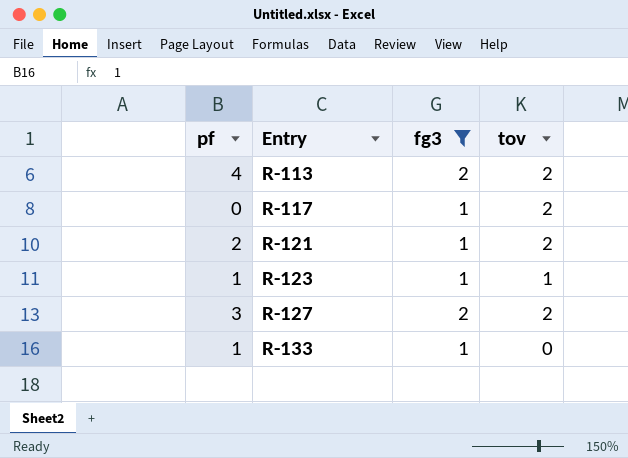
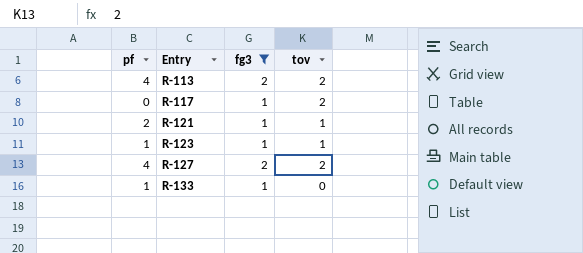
R-121 | tov: 2 -> 1
R-127 | pf: 3 -> 4

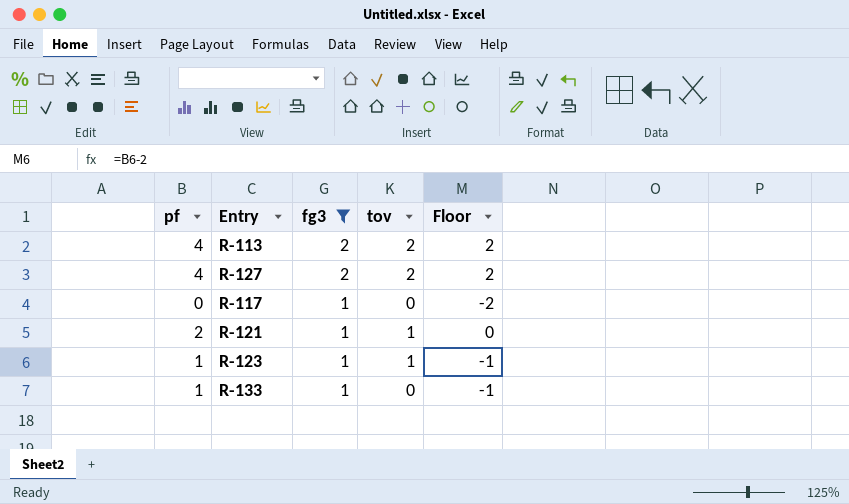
row order: Entry ascending -> fg3 descending
column Floor | formula: none -> [pf] - 2
R-117 | tov: 2 -> 0

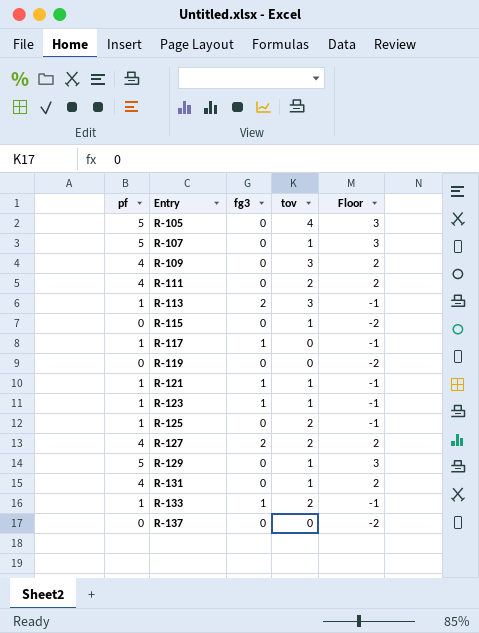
filter: fg3 != 0 -> none
row order: fg3 descending -> Entry ascending
R-113 | pf: 4 -> 1
R-113 | tov: 2 -> 3
R-113 | Floor: 2 -> -1
R-117 | pf: 0 -> 1
R-117 | Floor: -2 -> -1
R-121 | pf: 2 -> 1
R-121 | Floor: 0 -> -1
R-133 | tov: 0 -> 2

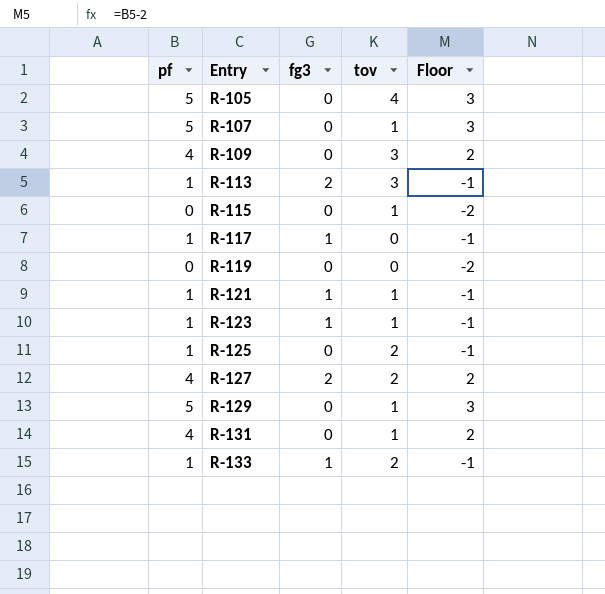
row R-111: 4 | 0 | 2 | 2 -> none
row R-137: 0 | 0 | 0 | -2 -> none

